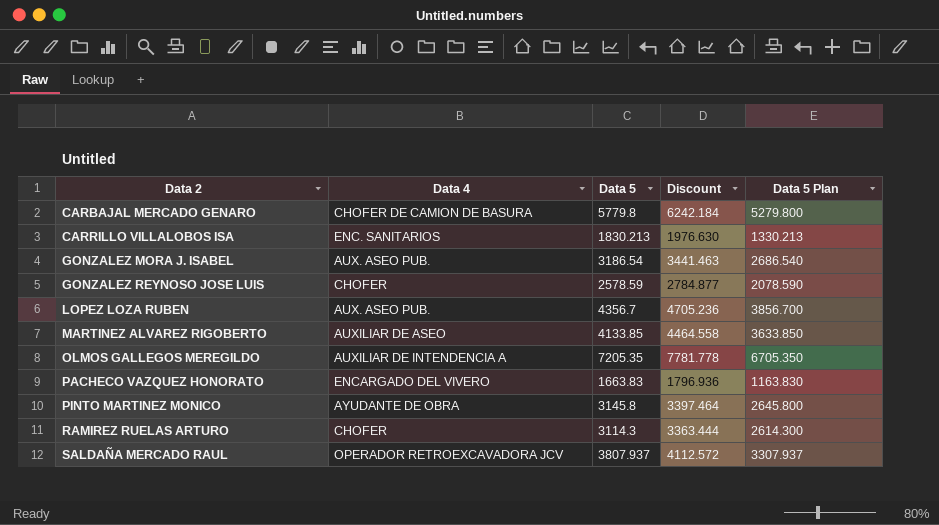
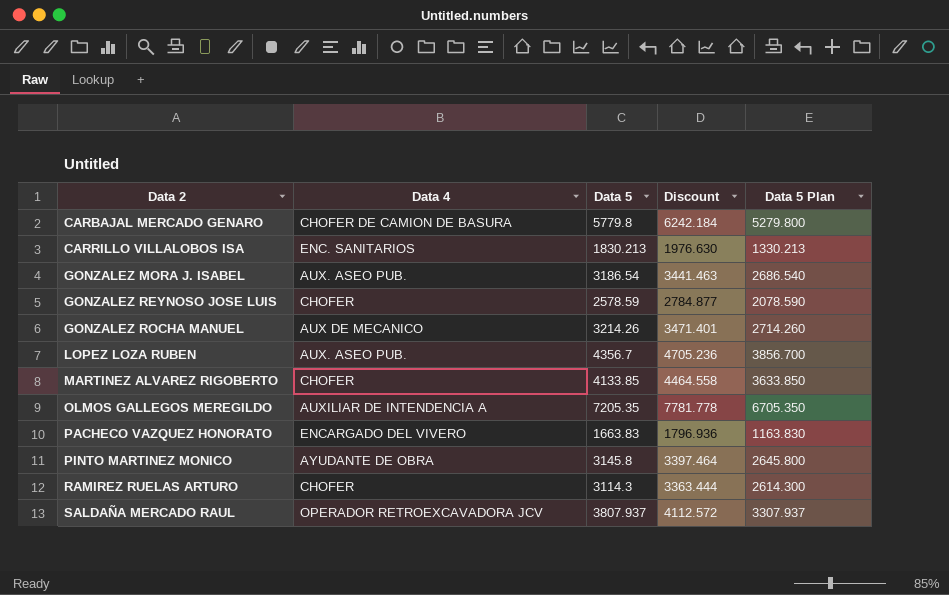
row GONZALEZ ROCHA MANUEL: none -> AUX DE MECANICO | 3214.26 | 3471.401 | 2714.260
MARTINEZ ALVAREZ RIGOBERTO | Data 4: AUXILIAR DE ASEO -> CHOFER

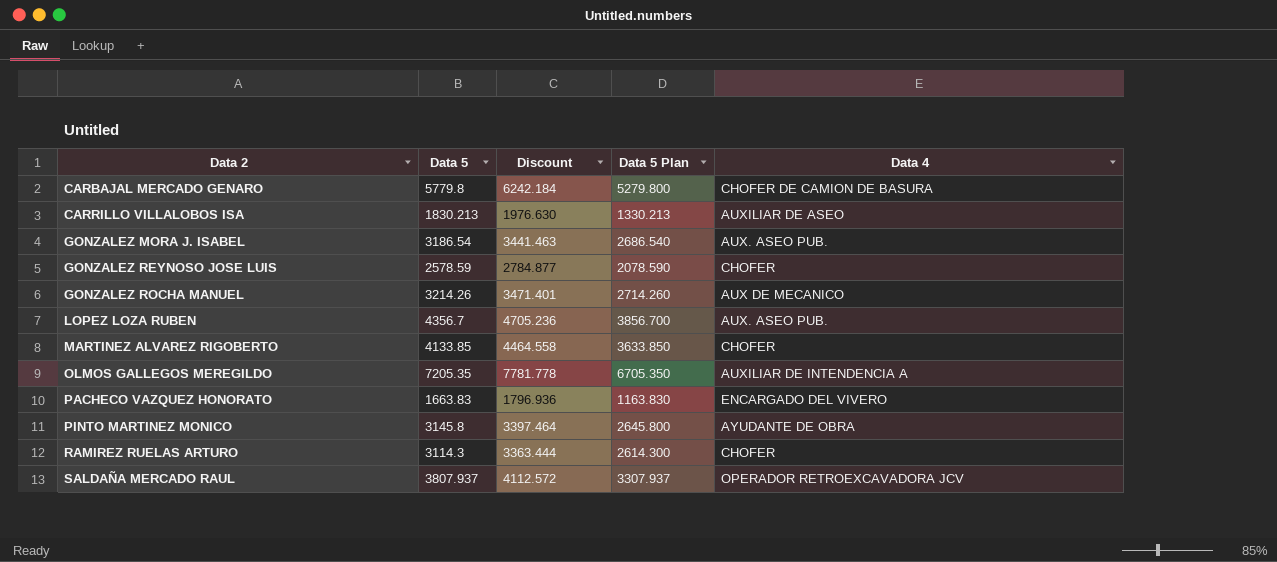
column Data 4 | position: 2 -> 5
CARRILLO VILLALOBOS ISA | Data 4: ENC. SANITARIOS -> AUXILIAR DE ASEO

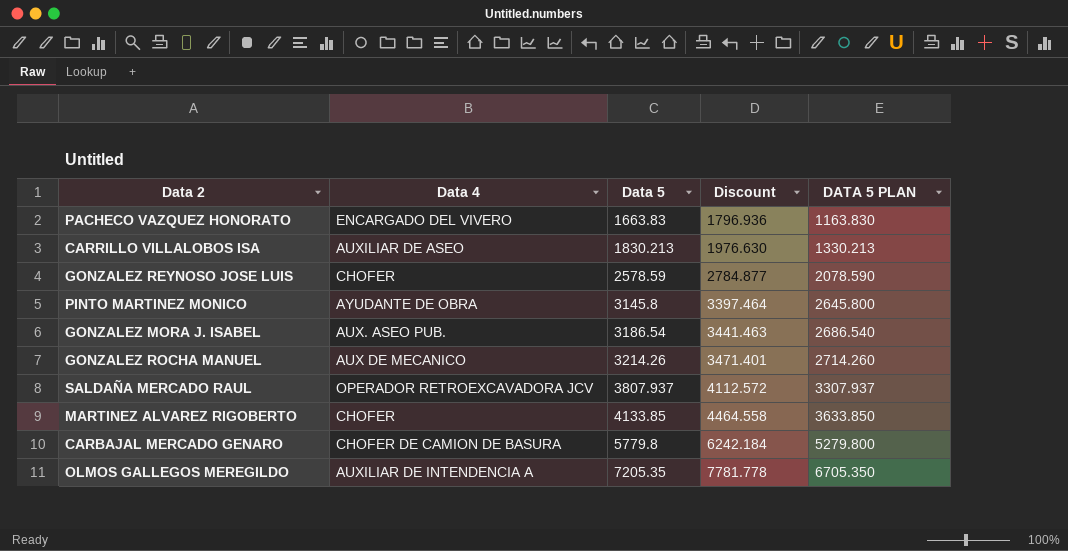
row order: Data 2 ascending -> Data 5 ascending
column Data 4 | position: 5 -> 2
column name: Data 5 Plan -> DATA 5 PLAN
row LOPEZ LOZA RUBEN: 4356.7 | 4705.236 | 3856.700 | AUX. ASEO PUB. -> none
row RAMIREZ RUELAS ARTURO: 3114.3 | 3363.444 | 2614.300 | CHOFER -> none

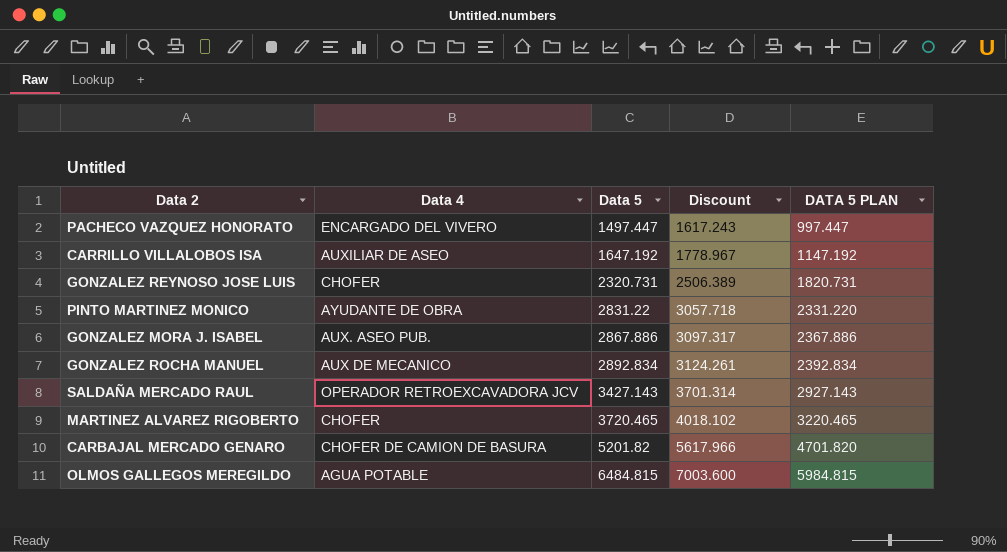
PACHECO VAZQUEZ HONORATO | Data 5: 1663.83 -> 1497.447
PACHECO VAZQUEZ HONORATO | Discount: 1796.936 -> 1617.243
PACHECO VAZQUEZ HONORATO | DATA 5 PLAN: 1163.830 -> 997.447
CARRILLO VILLALOBOS ISA | Data 5: 1830.213 -> 1647.192
CARRILLO VILLALOBOS ISA | Discount: 1976.630 -> 1778.967
CARRILLO VILLALOBOS ISA | DATA 5 PLAN: 1330.213 -> 1147.192
GONZALEZ REYNOSO JOSE LUIS | Data 5: 2578.59 -> 2320.731
GONZALEZ REYNOSO JOSE LUIS | Discount: 2784.877 -> 2506.389
GONZALEZ REYNOSO JOSE LUIS | DATA 5 PLAN: 2078.590 -> 1820.731
PINTO MARTINEZ MONICO | Data 5: 3145.8 -> 2831.22
PINTO MARTINEZ MONICO | Discount: 3397.464 -> 3057.718
PINTO MARTINEZ MONICO | DATA 5 PLAN: 2645.800 -> 2331.220
GONZALEZ MORA J. ISABEL | Data 5: 3186.54 -> 2867.886
GONZALEZ MORA J. ISABEL | Discount: 3441.463 -> 3097.317
GONZALEZ MORA J. ISABEL | DATA 5 PLAN: 2686.540 -> 2367.886
GONZALEZ ROCHA MANUEL | Data 5: 3214.26 -> 2892.834
GONZALEZ ROCHA MANUEL | Discount: 3471.401 -> 3124.261
GONZALEZ ROCHA MANUEL | DATA 5 PLAN: 2714.260 -> 2392.834
SALDAÑA MERCADO RAUL | Data 5: 3807.937 -> 3427.143
SALDAÑA MERCADO RAUL | Discount: 4112.572 -> 3701.314
SALDAÑA MERCADO RAUL | DATA 5 PLAN: 3307.937 -> 2927.143
MARTINEZ ALVAREZ RIGOBERTO | Data 5: 4133.85 -> 3720.465
MARTINEZ ALVAREZ RIGOBERTO | Discount: 4464.558 -> 4018.102
MARTINEZ ALVAREZ RIGOBERTO | DATA 5 PLAN: 3633.850 -> 3220.465
CARBAJAL MERCADO GENARO | Data 5: 5779.8 -> 5201.82
CARBAJAL MERCADO GENARO | Discount: 6242.184 -> 5617.966
CARBAJAL MERCADO GENARO | DATA 5 PLAN: 5279.800 -> 4701.820
OLMOS GALLEGOS MEREGILDO | Data 4: AUXILIAR DE INTENDENCIA A -> AGUA POTABLE
OLMOS GALLEGOS MEREGILDO | Data 5: 7205.35 -> 6484.815
OLMOS GALLEGOS MEREGILDO | Discount: 7781.778 -> 7003.600
OLMOS GALLEGOS MEREGILDO | DATA 5 PLAN: 6705.350 -> 5984.815

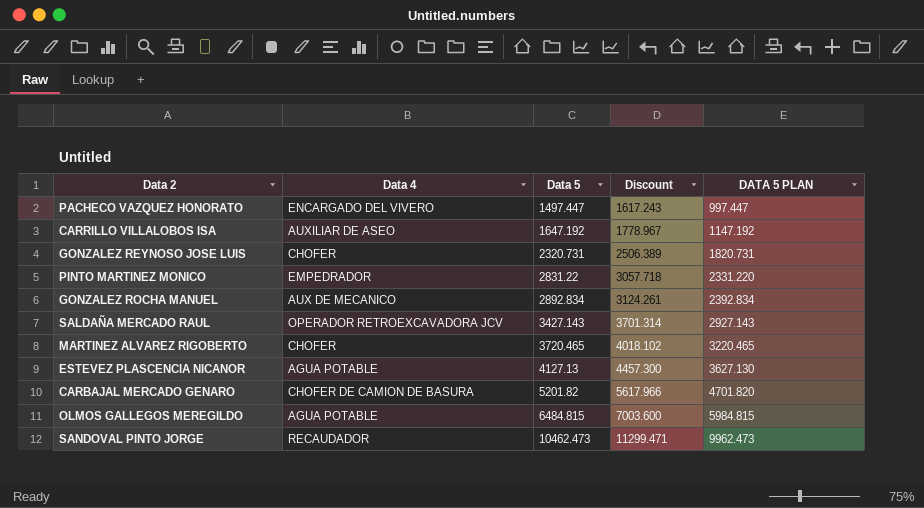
row GONZALEZ MORA J. ISABEL: AUX. ASEO PUB. | 2867.886 | 3097.317 | 2367.886 -> none
PINTO MARTINEZ MONICO | Data 4: AYUDANTE DE OBRA -> EMPEDRADOR
row ESTEVEZ PLASCENCIA NICANOR: none -> AGUA POTABLE | 4127.13 | 4457.300 | 3627.130
row SANDOVAL PINTO JORGE: none -> RECAUDADOR | 10462.473 | 11299.471 | 9962.473

